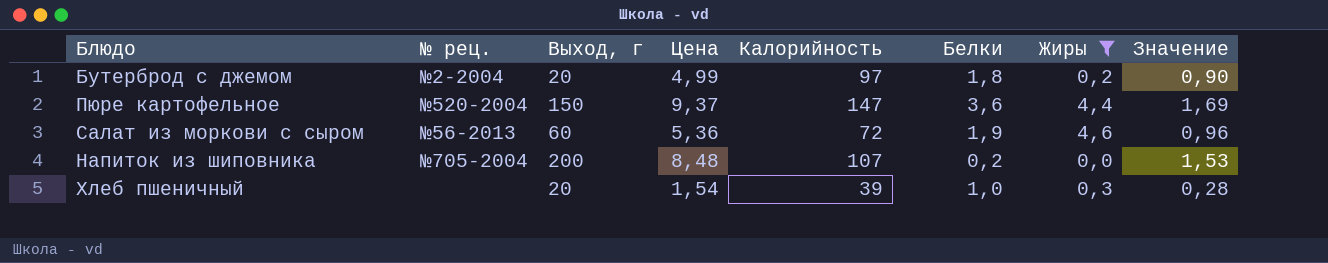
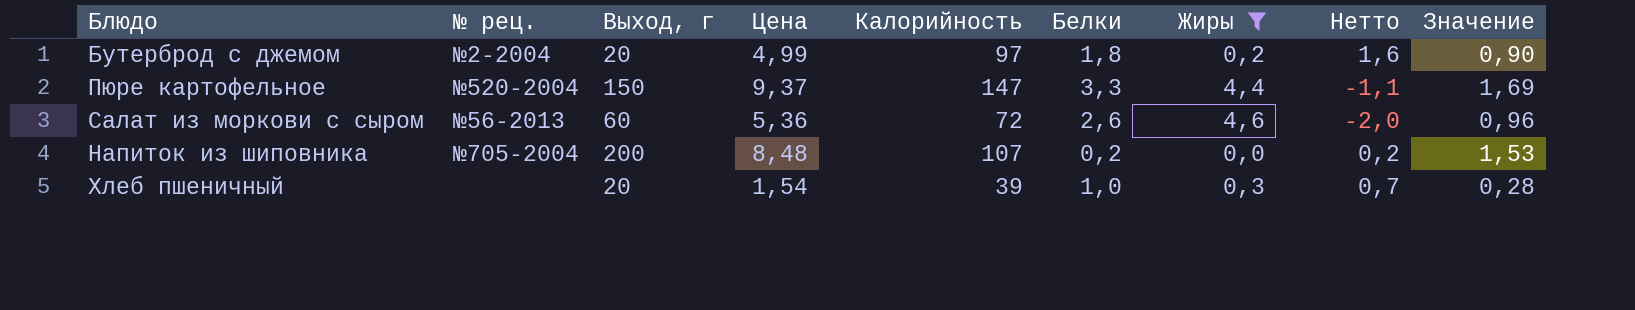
column Нетто | formula: none -> [Белки] - [Жиры]
Пюре картофельное | Белки: 3,6 -> 3,3
Салат из моркови с сыром | Белки: 1,9 -> 2,6

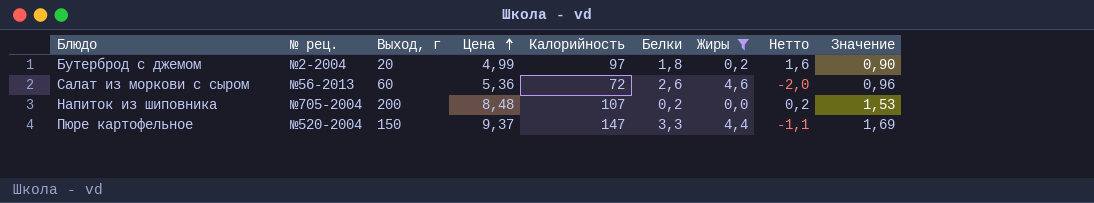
row order: none -> Цена ascending
row Хлеб пшеничный: none | 20 | 1,54 | 39 | 1,0 | 0,3 | 0,7 | 0,28 -> none

